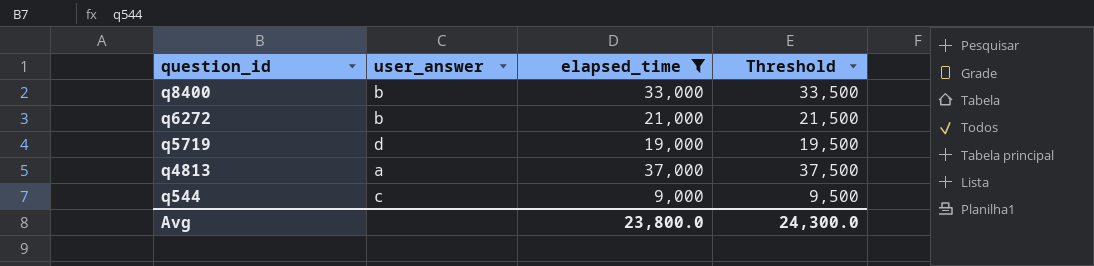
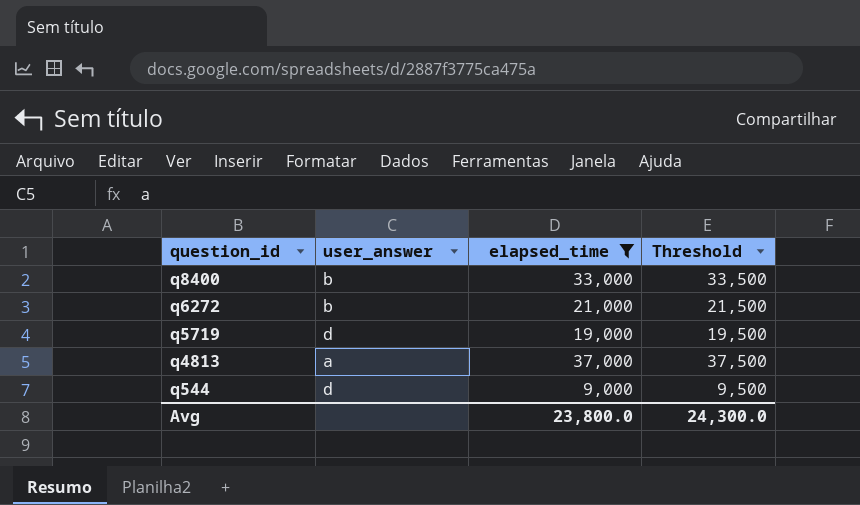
q544 | user_answer: c -> d

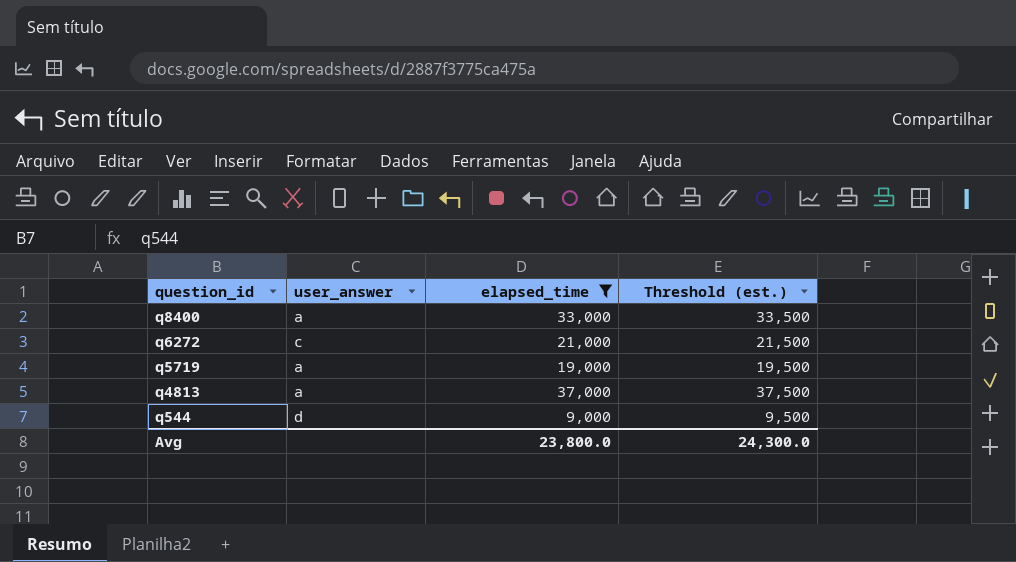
column name: Threshold -> Threshold (est.)
q8400 | user_answer: b -> a
q6272 | user_answer: b -> c
q5719 | user_answer: d -> a

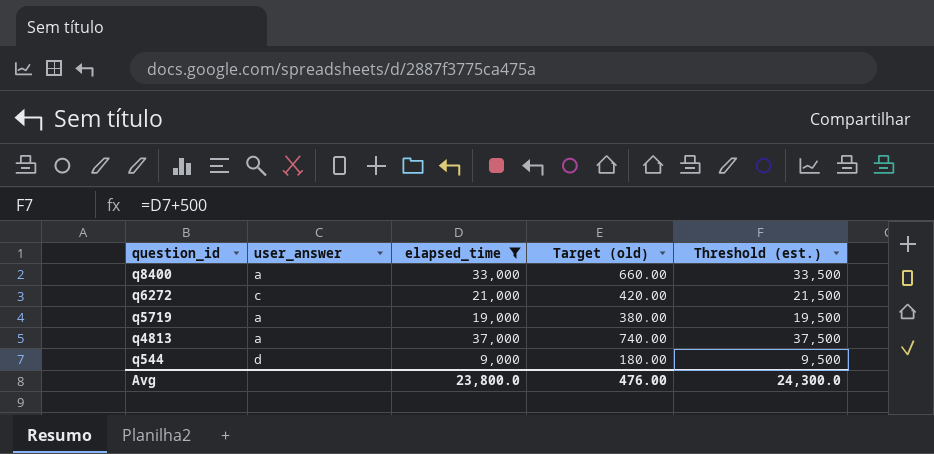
column Target (old) | formula: none -> [elapsed_time] * 0.02

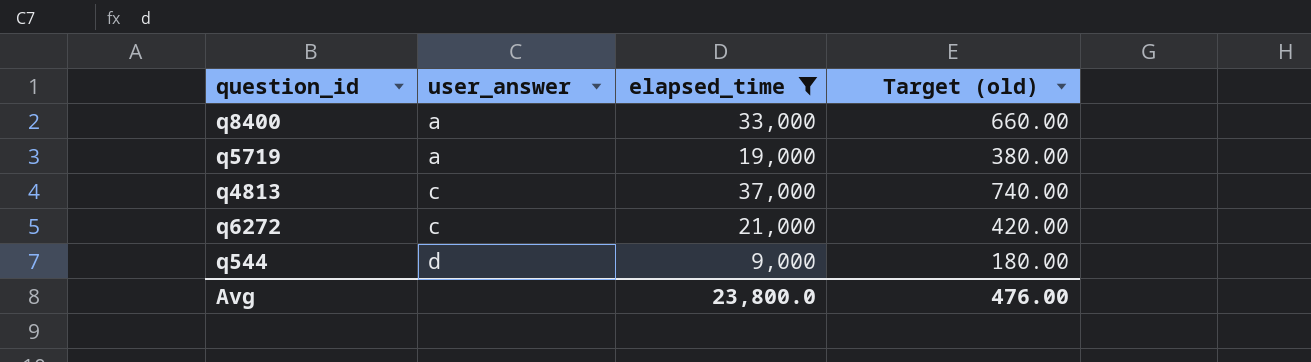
row order: question_id descending -> user_answer ascending
column Threshold (est.) | formula: [elapsed_time] + 500 -> none
q4813 | user_answer: a -> c

